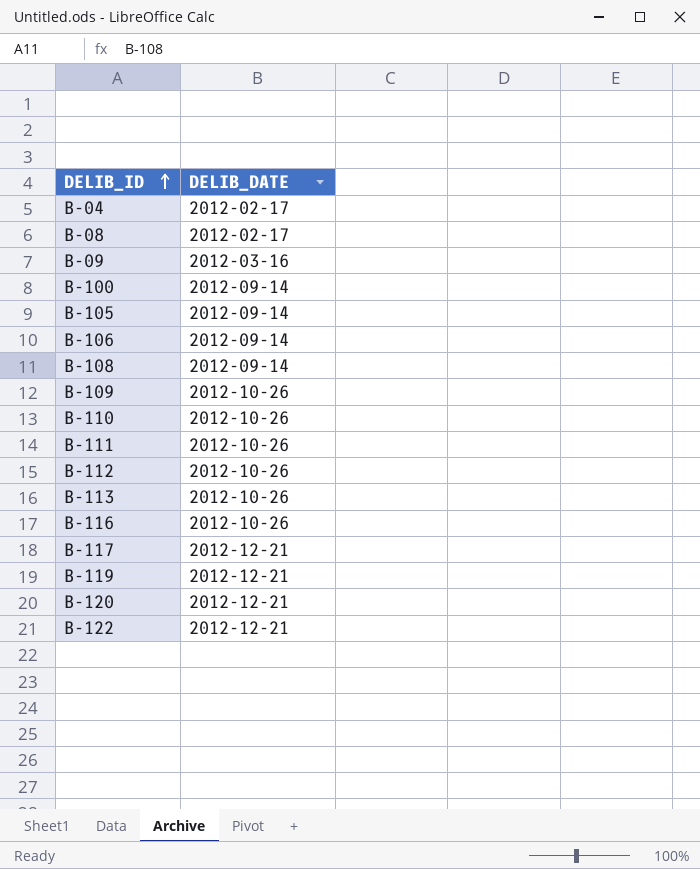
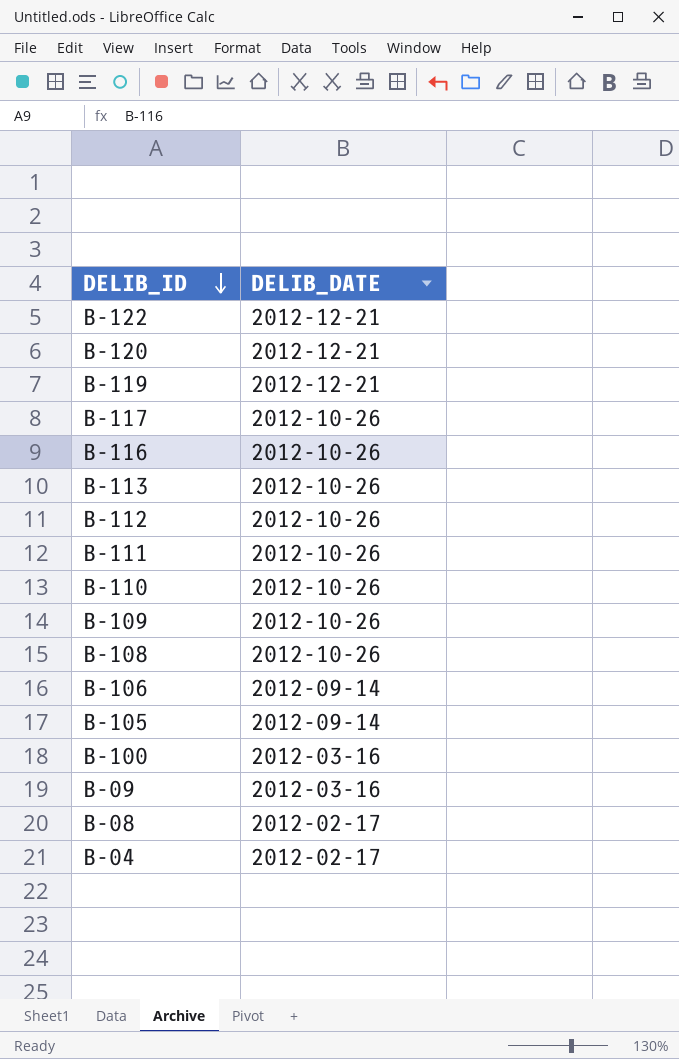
row order: DELIB_ID ascending -> DELIB_ID descending
B-117 | DELIB_DATE: 2012-12-21 -> 2012-10-26
B-108 | DELIB_DATE: 2012-09-14 -> 2012-10-26
B-100 | DELIB_DATE: 2012-09-14 -> 2012-03-16

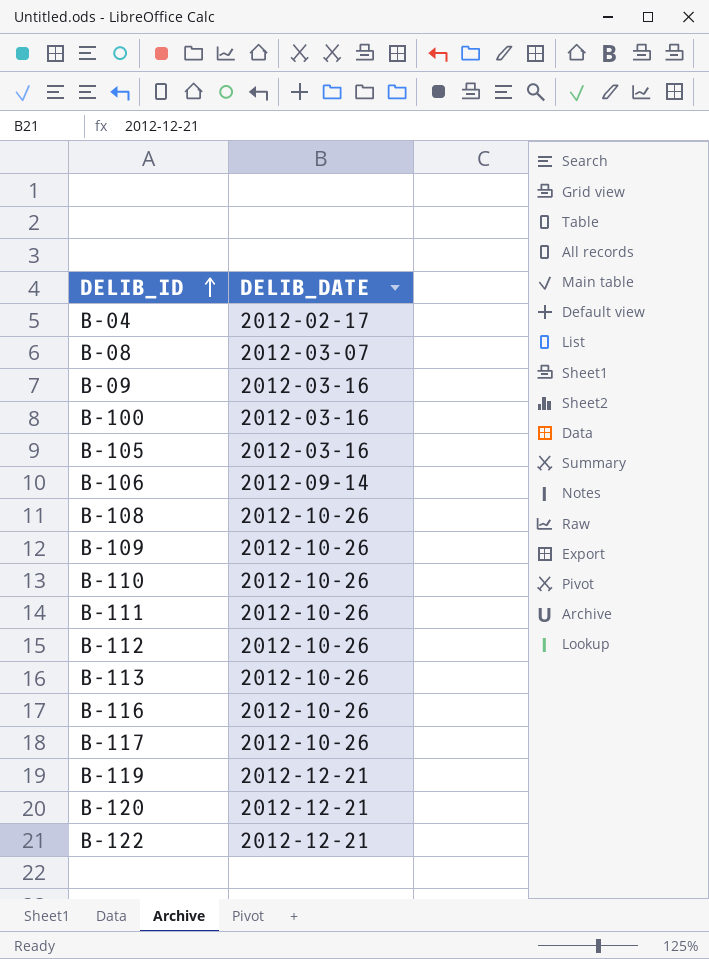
row order: DELIB_ID descending -> DELIB_ID ascending
B-08 | DELIB_DATE: 2012-02-17 -> 2012-03-07
B-105 | DELIB_DATE: 2012-09-14 -> 2012-03-16

